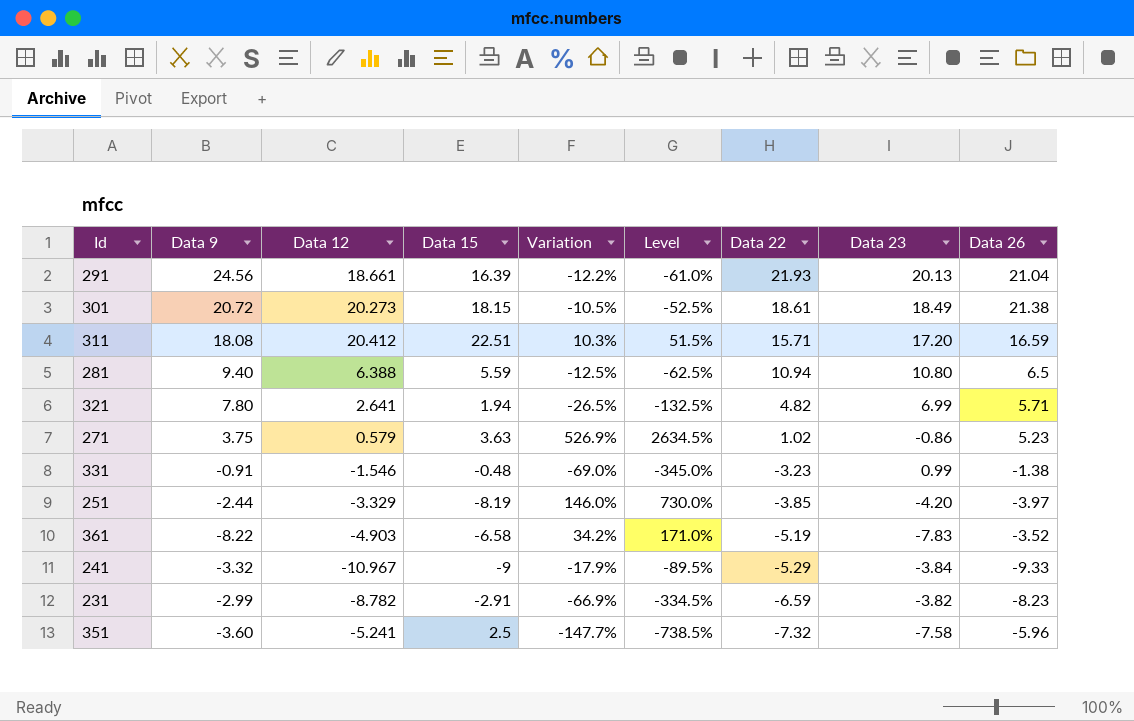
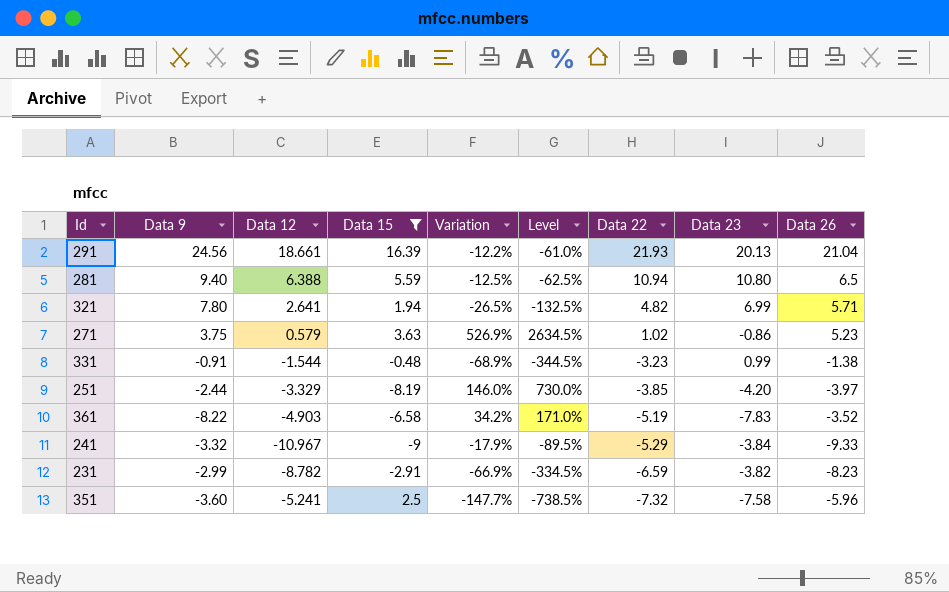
filter: none -> Data 15 <= 16.39
331 | Data 12: -1.546 -> -1.544
331 | Variation: -69.0% -> -68.9%
331 | Level: -345.0% -> -344.5%

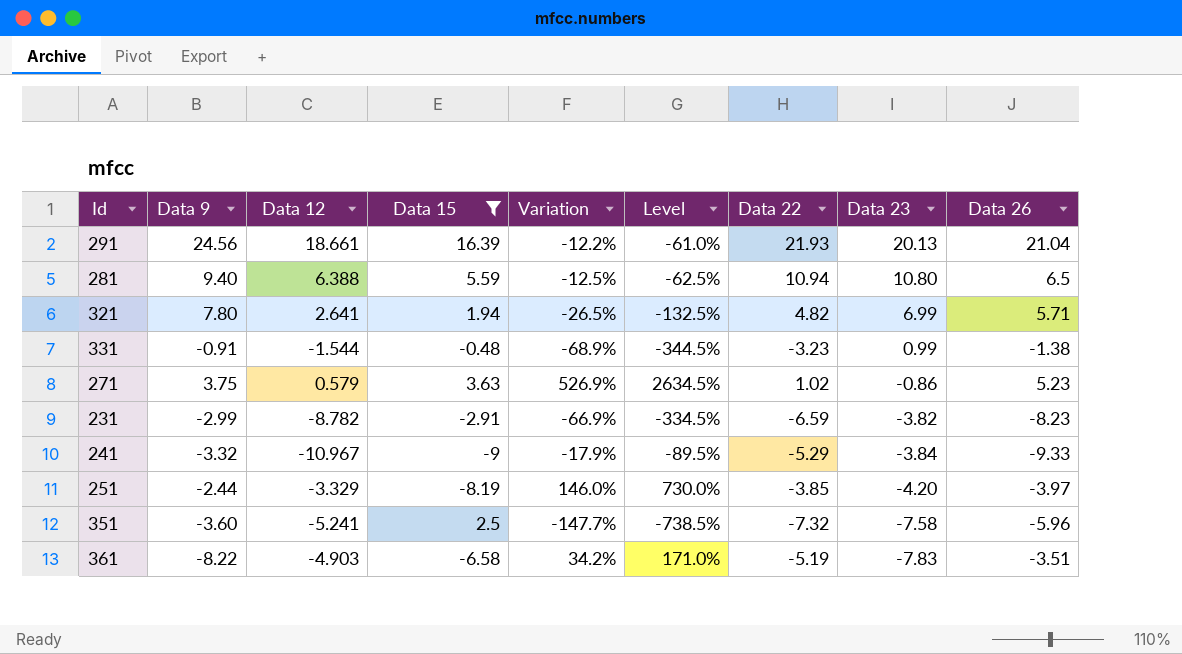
row order: Data 22 descending -> Data 23 descending
361 | Data 26: -3.52 -> -3.51

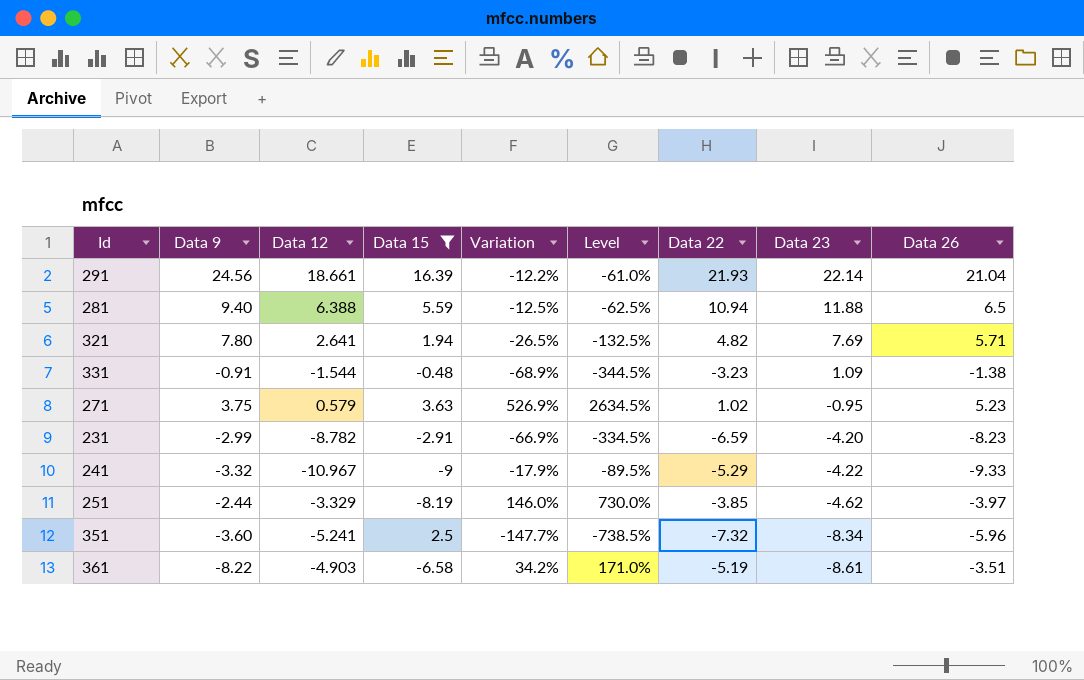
291 | Data 23: 20.13 -> 22.14
281 | Data 23: 10.80 -> 11.88
321 | Data 23: 6.99 -> 7.69
331 | Data 23: 0.99 -> 1.09
271 | Data 23: -0.86 -> -0.95
231 | Data 23: -3.82 -> -4.20
241 | Data 23: -3.84 -> -4.22
251 | Data 23: -4.20 -> -4.62
351 | Data 23: -7.58 -> -8.34
361 | Data 23: -7.83 -> -8.61

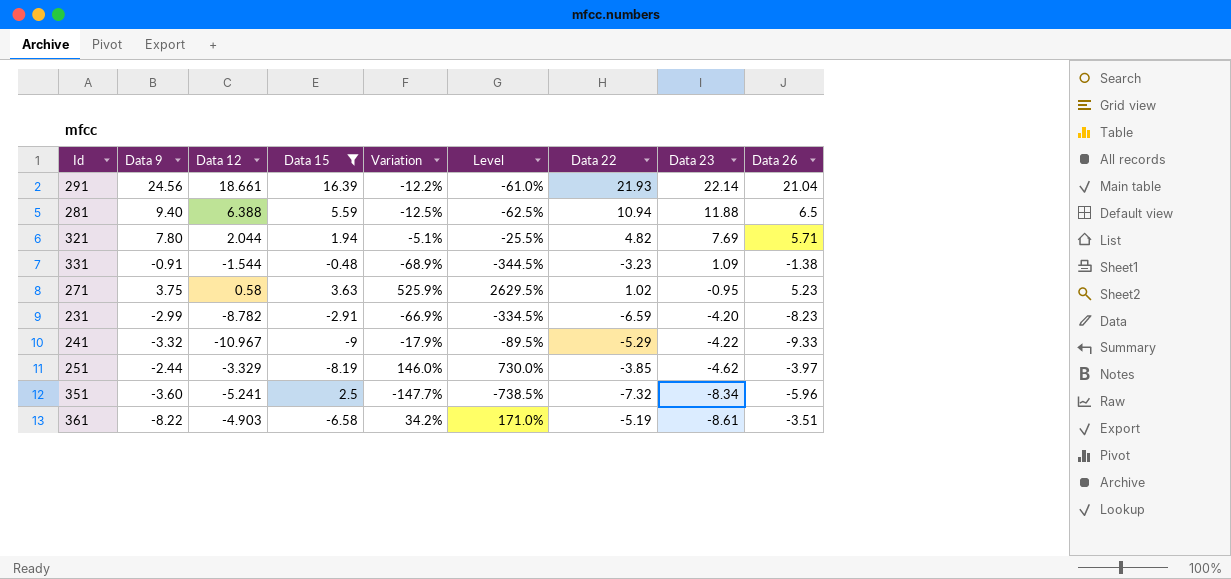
321 | Data 12: 2.641 -> 2.044
321 | Variation: -26.5% -> -5.1%
321 | Level: -132.5% -> -25.5%
271 | Data 12: 0.579 -> 0.58
271 | Variation: 526.9% -> 525.9%
271 | Level: 2634.5% -> 2629.5%

